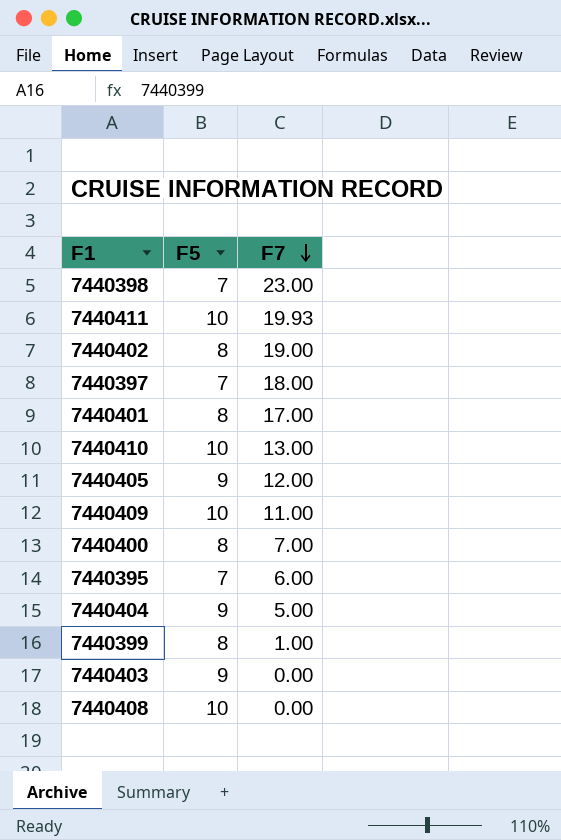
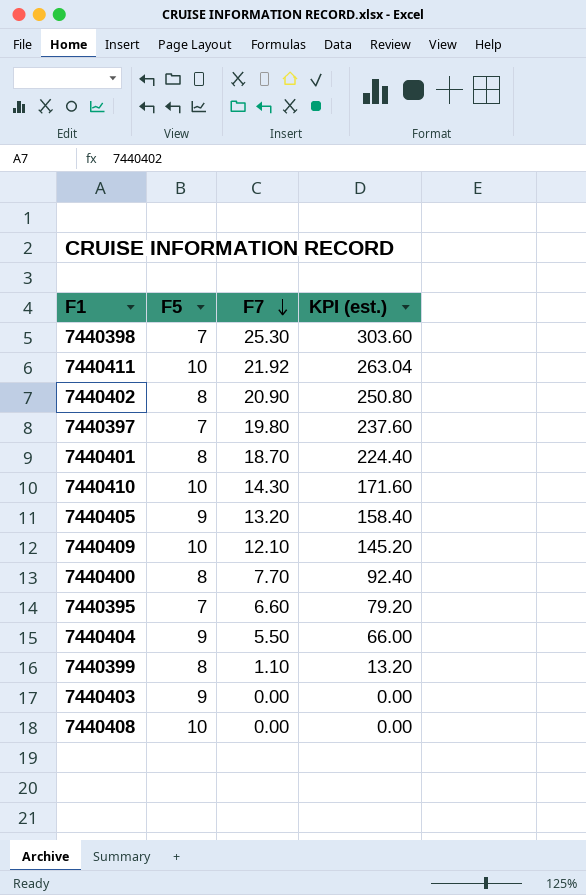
column KPI (est.) | formula: none -> [F7] * 12
7440398 | F7: 23.00 -> 25.30
7440411 | F7: 19.93 -> 21.92
7440402 | F7: 19.00 -> 20.90
7440397 | F7: 18.00 -> 19.80
7440401 | F7: 17.00 -> 18.70
7440410 | F7: 13.00 -> 14.30
7440405 | F7: 12.00 -> 13.20
7440409 | F7: 11.00 -> 12.10
7440400 | F7: 7.00 -> 7.70
7440395 | F7: 6.00 -> 6.60
7440404 | F7: 5.00 -> 5.50
7440399 | F7: 1.00 -> 1.10

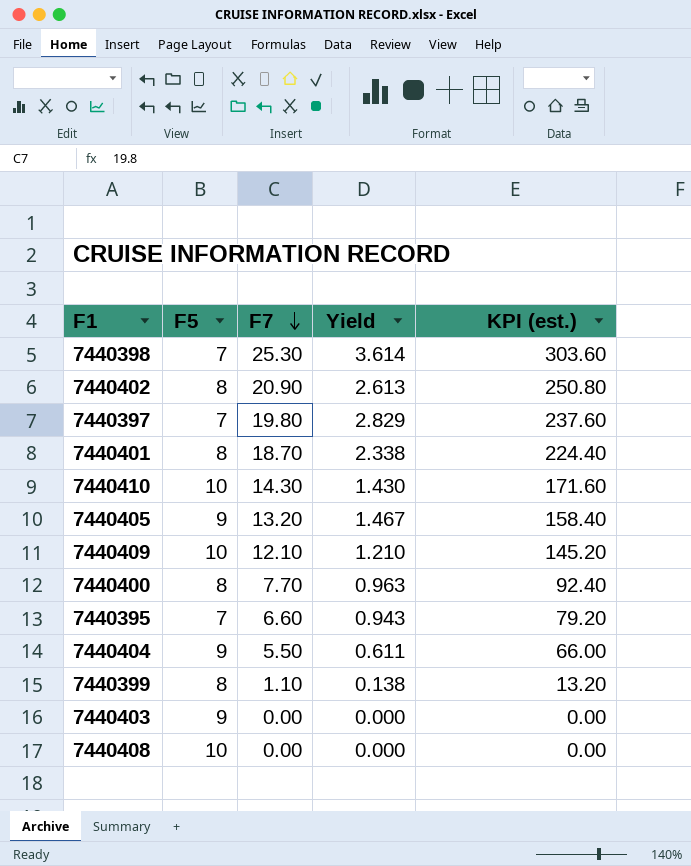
column Yield | formula: none -> [F7] / [F5]
row 7440411: 10 | 21.92 | 263.04 -> none

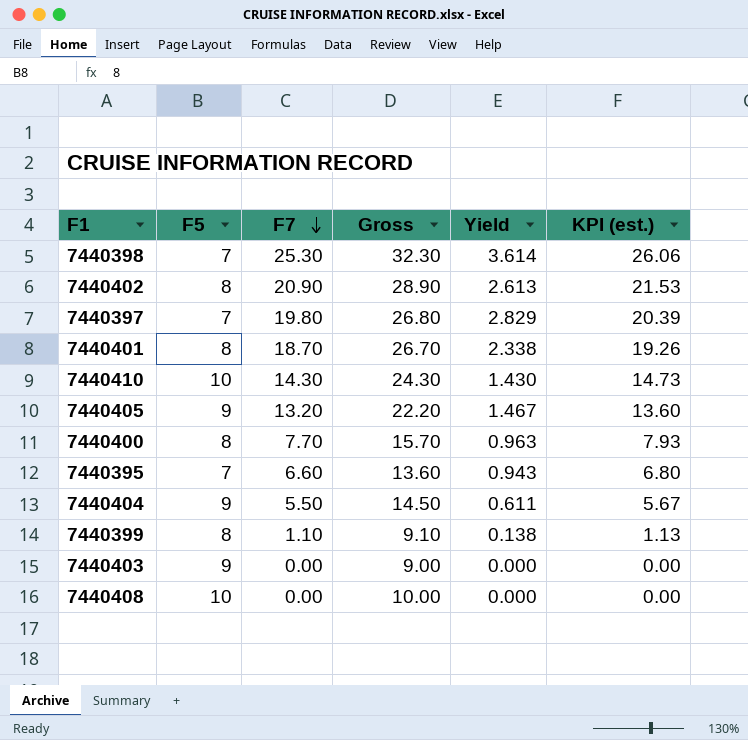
column Gross | formula: none -> [F5] + [F7]
column KPI (est.) | formula: [F7] * 12 -> [F7] * 1.03
row 7440409: 10 | 12.10 | 1.210 | 145.20 -> none

